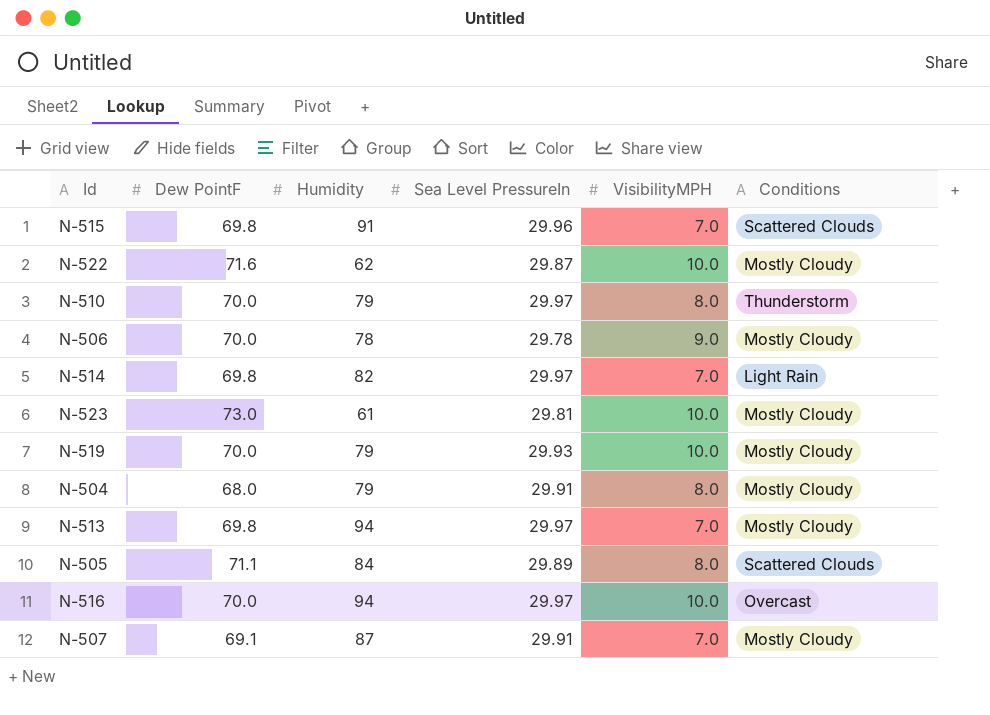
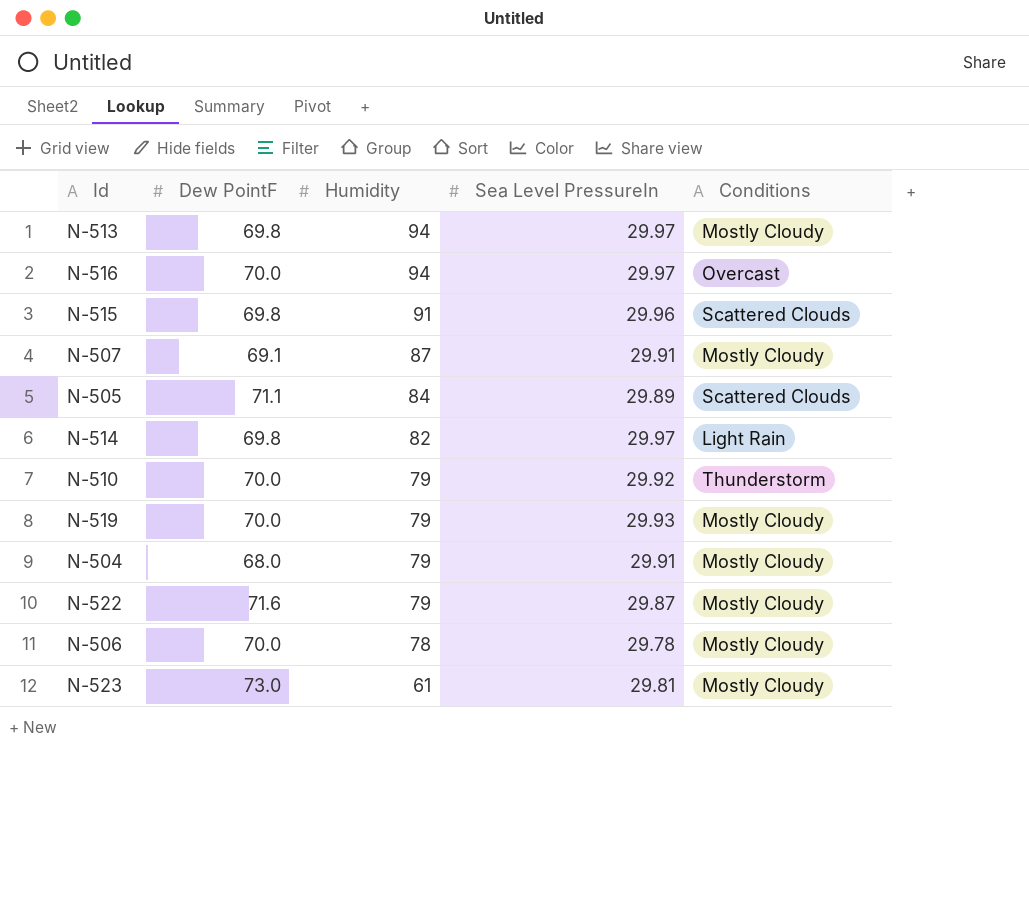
row order: none -> Humidity descending
column VisibilityMPH | position: 5 -> none
N-510 | Sea Level PressureIn: 29.97 -> 29.92
N-522 | Humidity: 62 -> 79

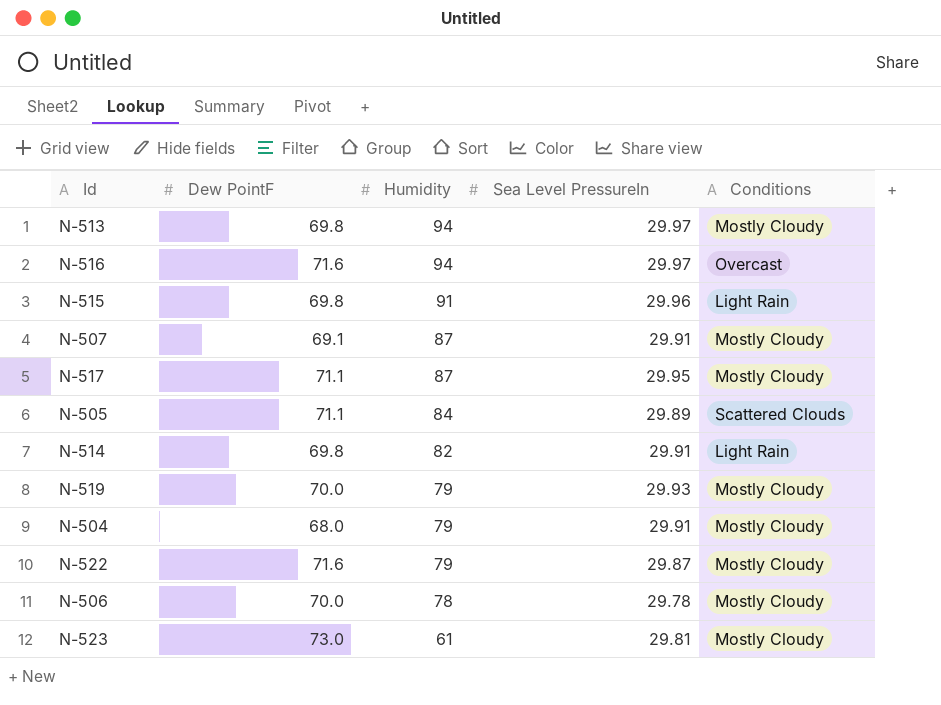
row N-510: 70.0 | 79 | 29.92 | Thunderstorm -> none
N-516 | Dew PointF: 70.0 -> 71.6
N-515 | Conditions: Scattered Clouds -> Light Rain
row N-517: none -> 71.1 | 87 | 29.95 | Mostly Cloudy
N-514 | Sea Level PressureIn: 29.97 -> 29.91

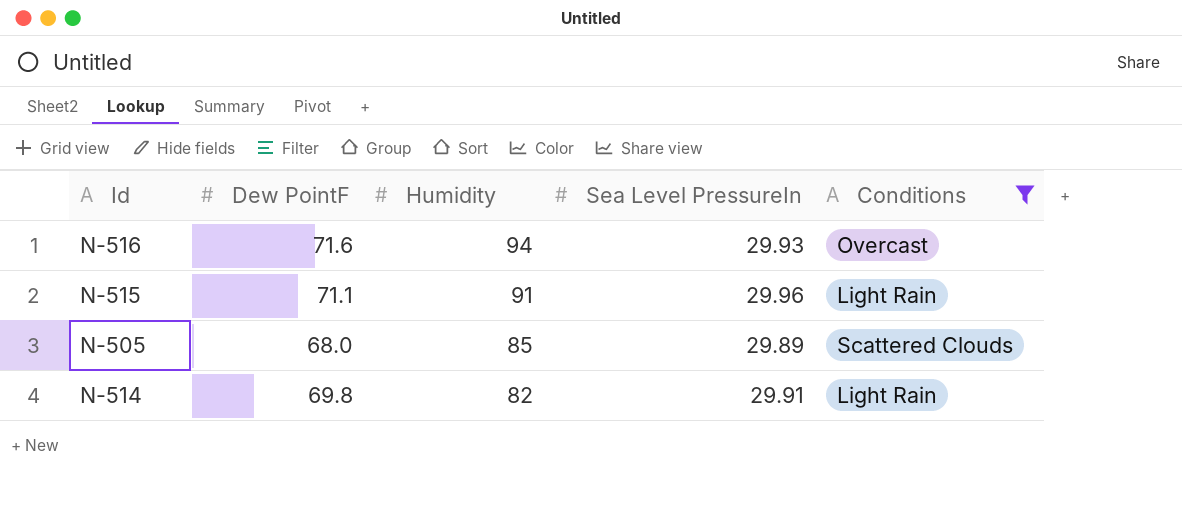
filter: none -> Conditions != Mostly Cloudy
N-516 | Sea Level PressureIn: 29.97 -> 29.93
N-515 | Dew PointF: 69.8 -> 71.1
N-505 | Dew PointF: 71.1 -> 68.0
N-505 | Humidity: 84 -> 85

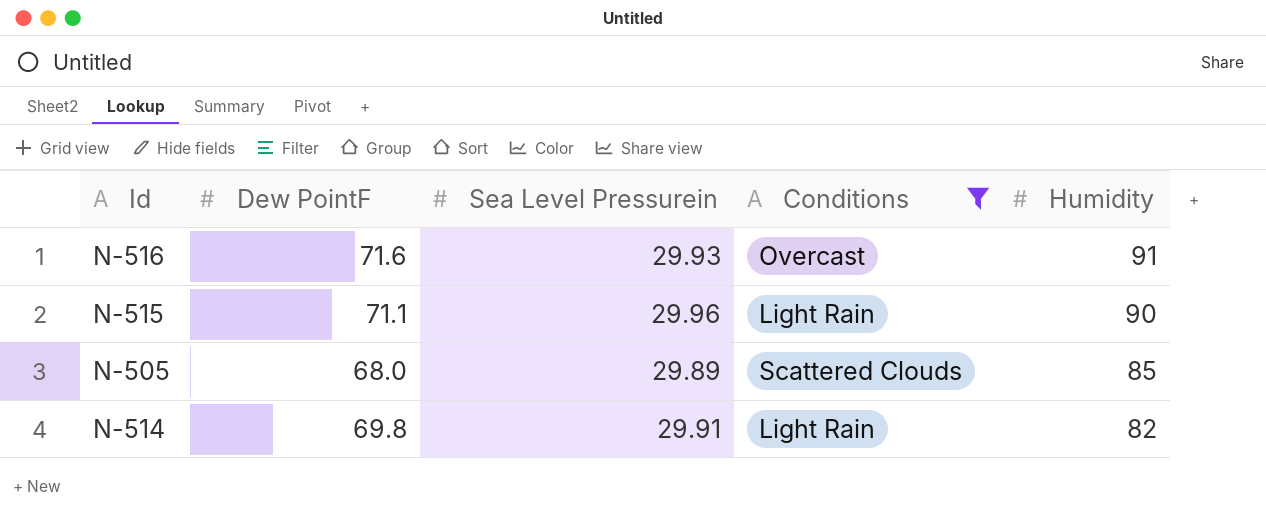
column name: Sea Level PressureIn -> Sea Level Pressurein
column Humidity | position: 3 -> 5
N-516 | Humidity: 94 -> 91
N-515 | Humidity: 91 -> 90

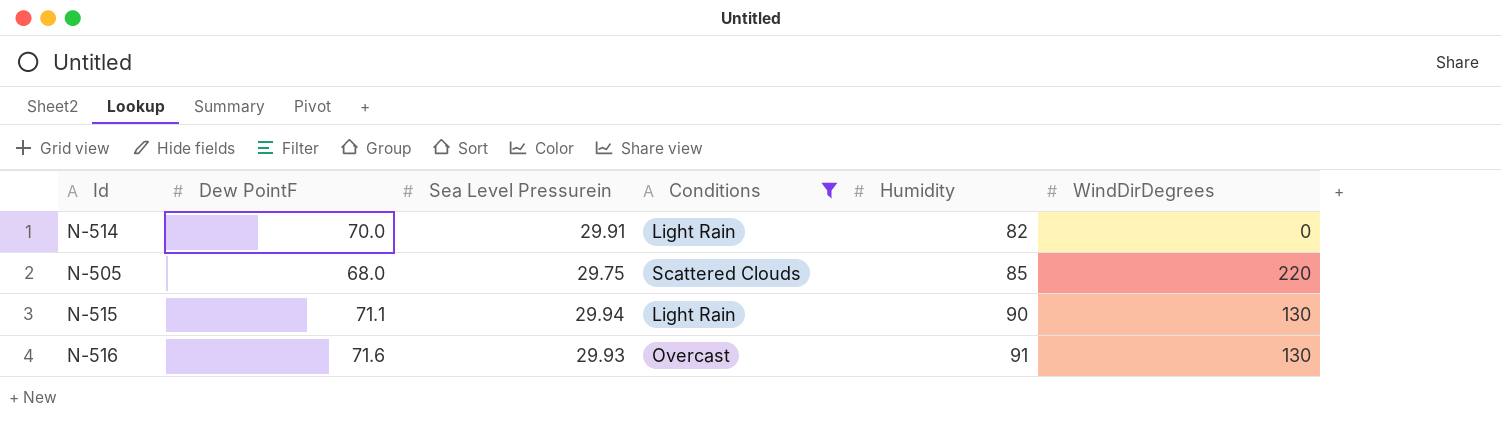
row order: Humidity descending -> Humidity ascending
column WindDirDegrees | position: none -> 6
N-514 | Dew PointF: 69.8 -> 70.0
N-505 | Sea Level Pressurein: 29.89 -> 29.75
N-515 | Sea Level Pressurein: 29.96 -> 29.94

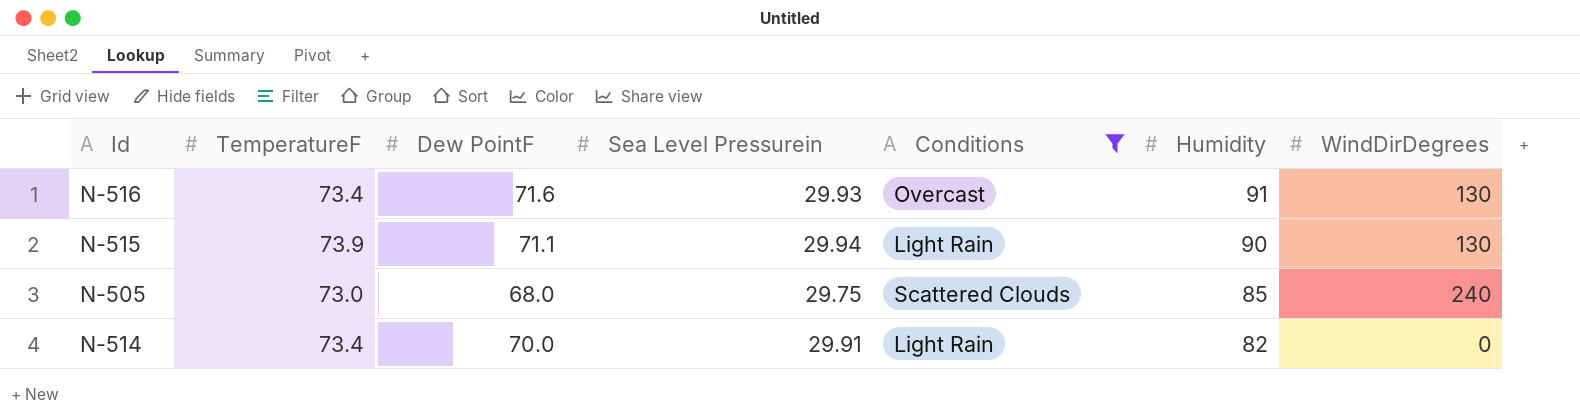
row order: Humidity ascending -> Humidity descending
column TemperatureF | position: none -> 2
N-505 | WindDirDegrees: 220 -> 240

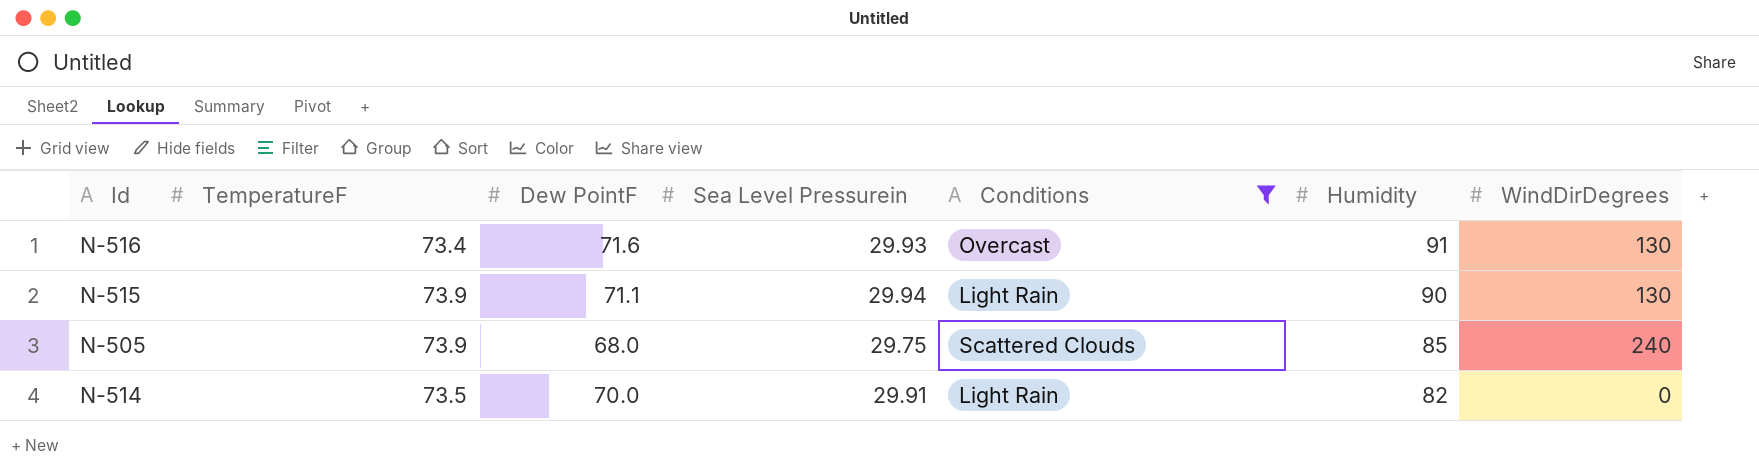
N-505 | TemperatureF: 73.0 -> 73.9
N-514 | TemperatureF: 73.4 -> 73.5

